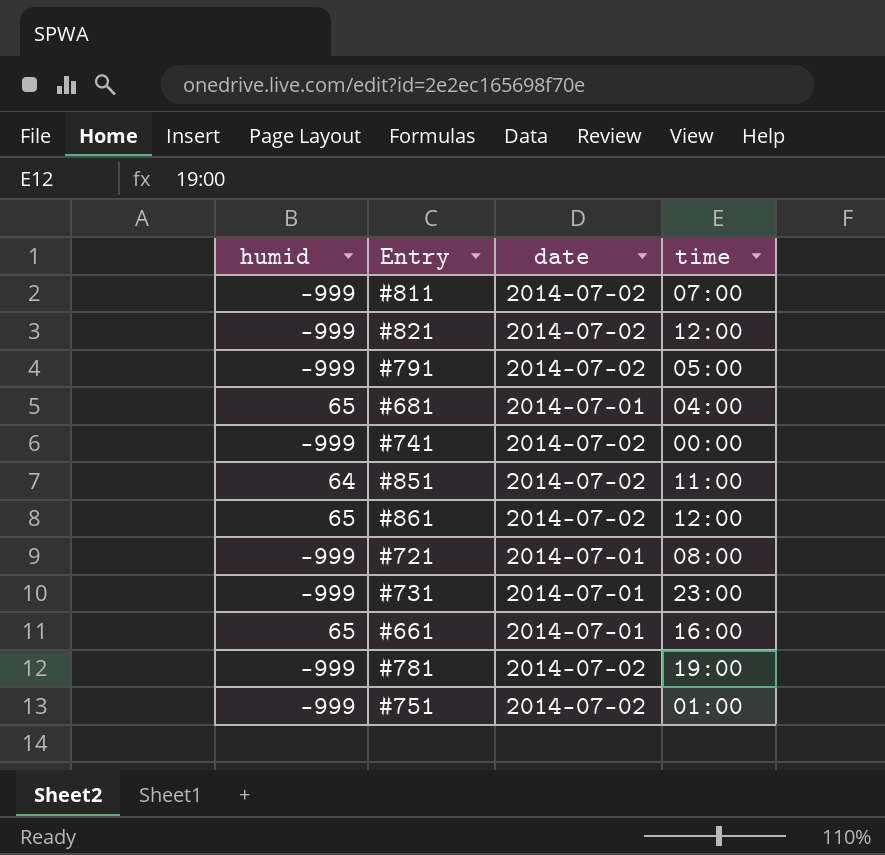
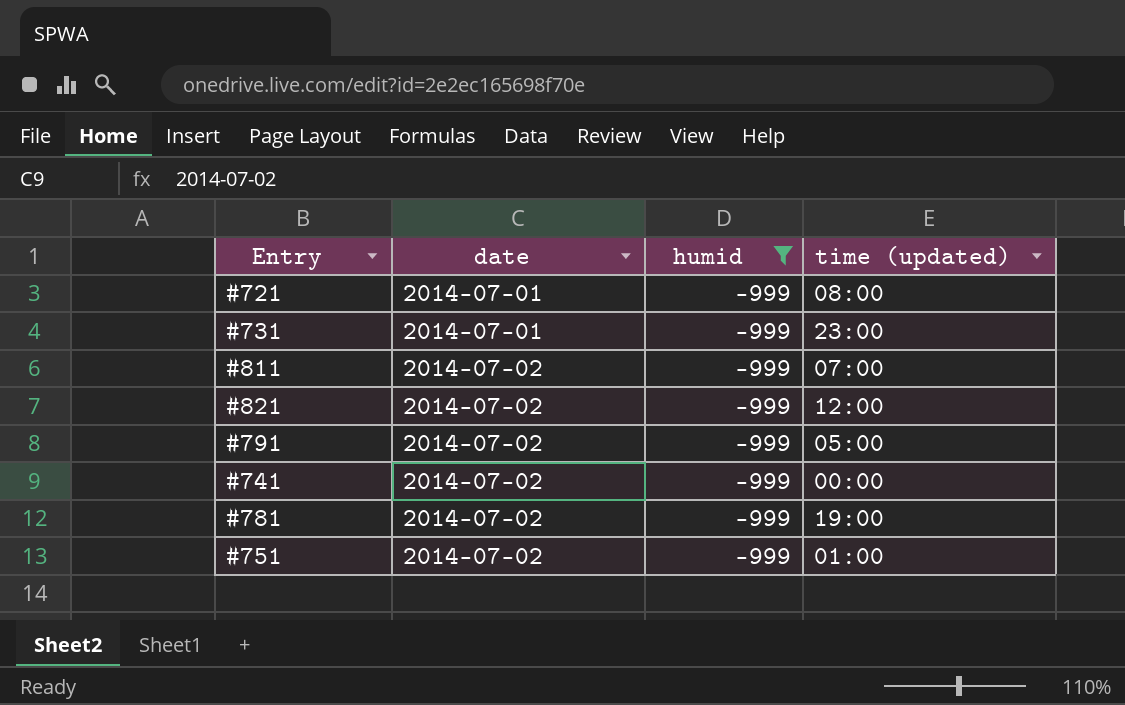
filter: none -> humid = -999
row order: none -> date ascending
column humid | position: 1 -> 3
column name: time -> time (updated)

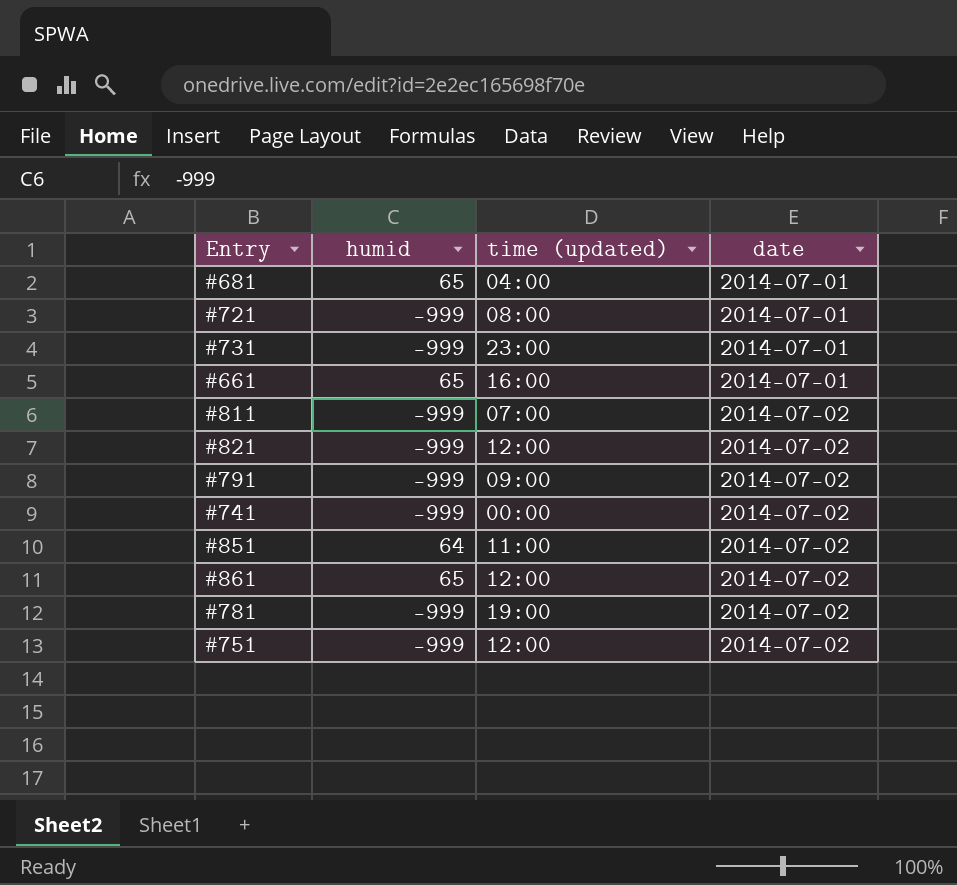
filter: humid = -999 -> none
column date | position: 2 -> 4
#791 | time (updated): 05:00 -> 09:00
#751 | time (updated): 01:00 -> 12:00

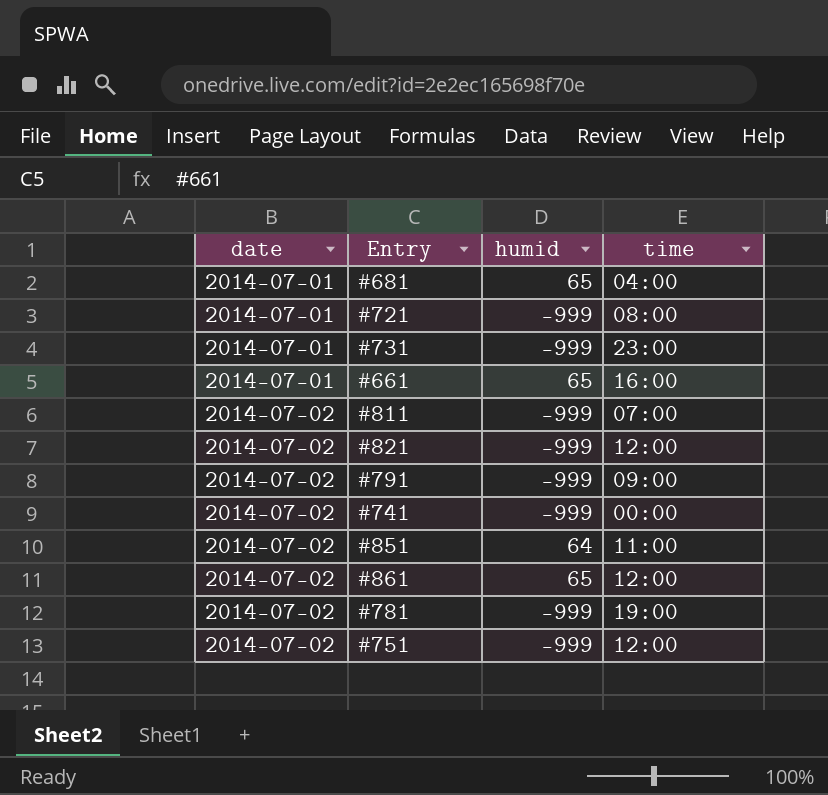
column date | position: 4 -> 1
column name: time (updated) -> time

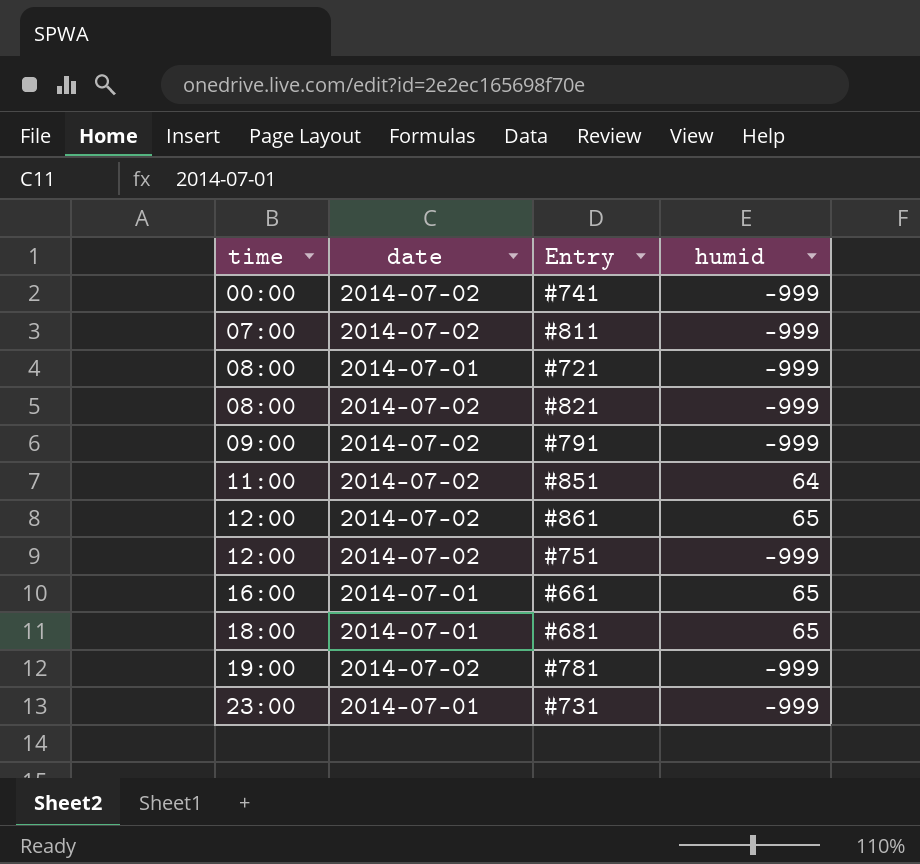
row order: date ascending -> time ascending
column time | position: 4 -> 1
#821 | time: 12:00 -> 08:00
#681 | time: 04:00 -> 18:00

